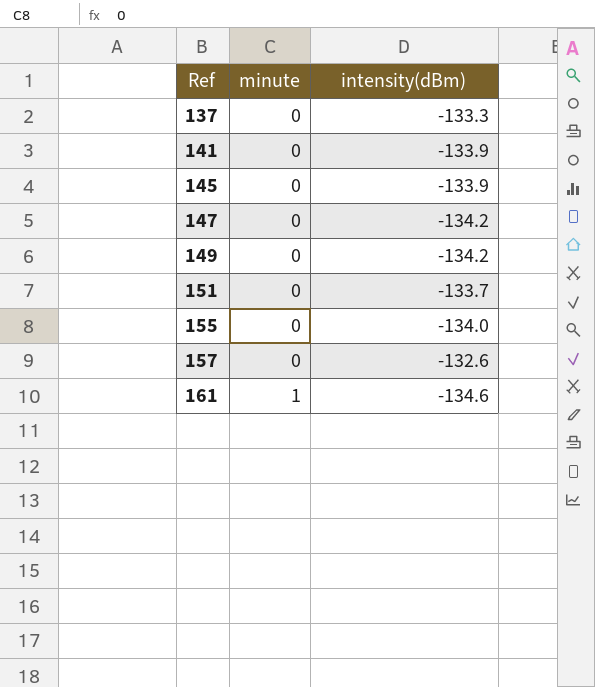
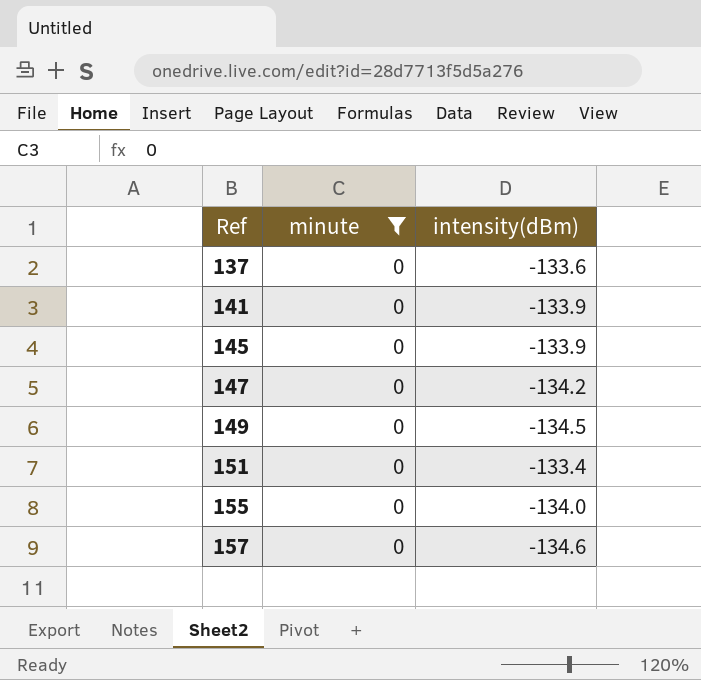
filter: none -> minute = 0
137 | intensity(dBm): -133.3 -> -133.6
149 | intensity(dBm): -134.2 -> -134.5
151 | intensity(dBm): -133.7 -> -133.4
157 | intensity(dBm): -132.6 -> -134.6

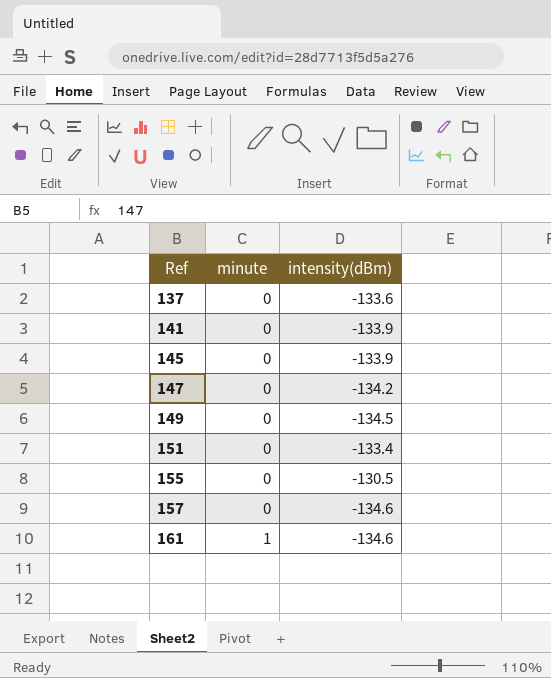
filter: minute = 0 -> none
155 | intensity(dBm): -134.0 -> -130.5

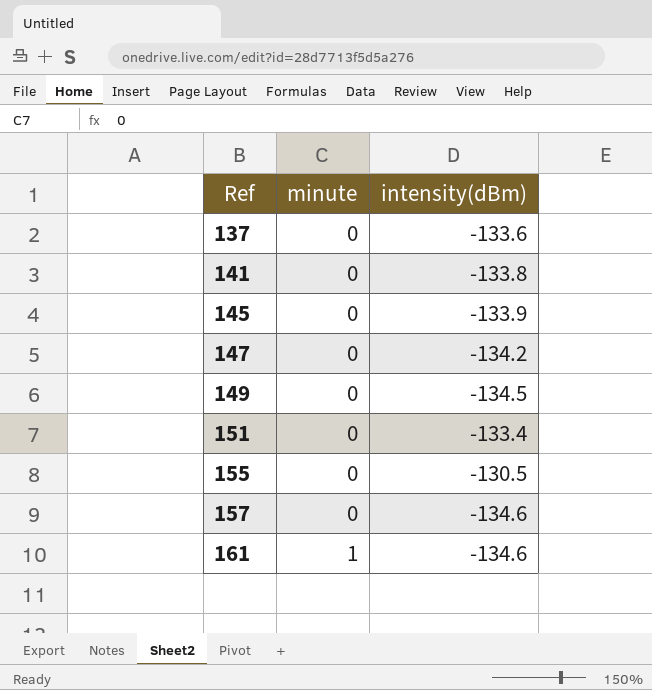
141 | intensity(dBm): -133.9 -> -133.8

